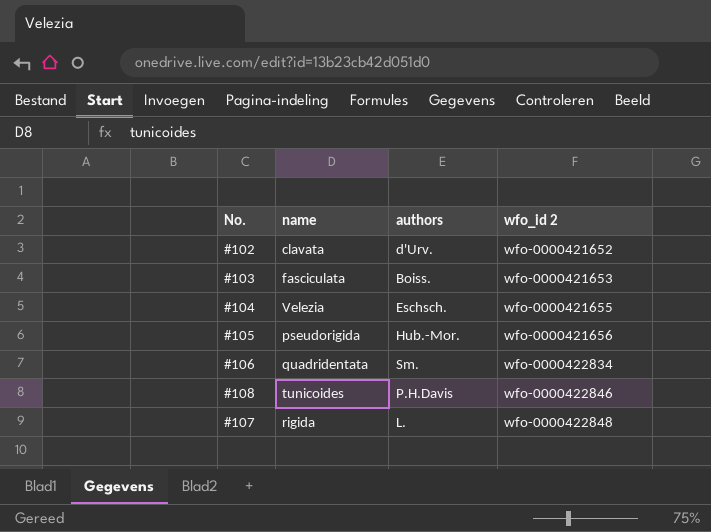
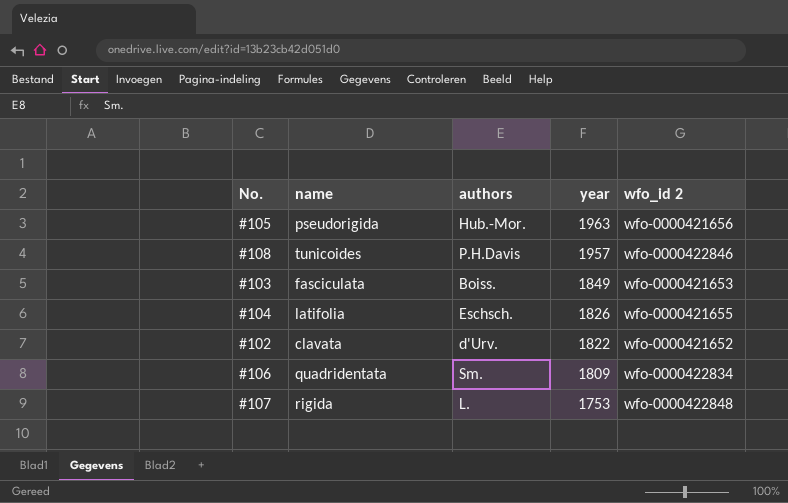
row order: wfo_id 2 ascending -> year descending
column year | position: none -> 4
#104 | name: Velezia -> latifolia

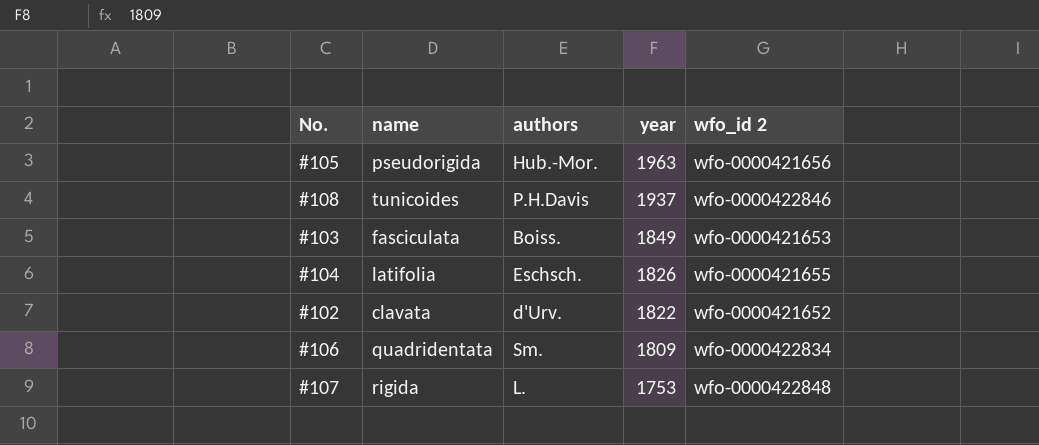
#108 | year: 1957 -> 1937

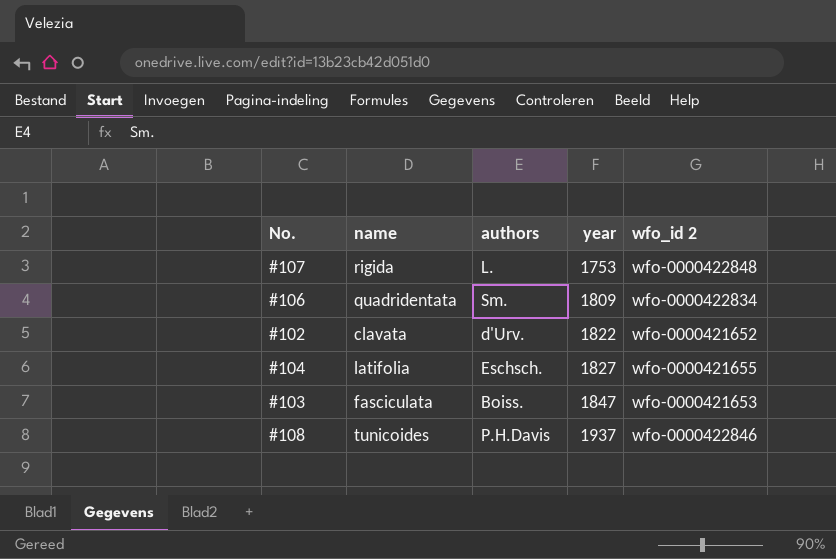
row order: year descending -> year ascending
row #105: pseudorigida | Hub.-Mor. | 1963 | wfo-0000421656 -> none
#104 | year: 1826 -> 1827
#103 | year: 1849 -> 1847

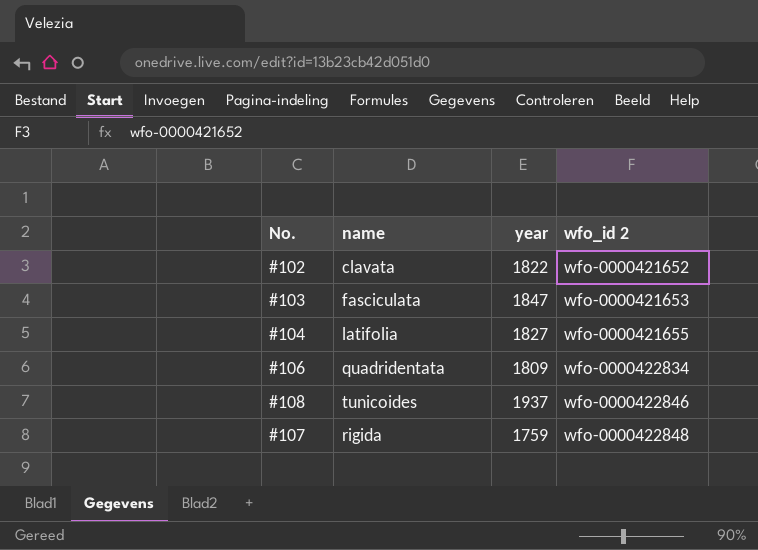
row order: year ascending -> wfo_id 2 ascending
column authors | position: 3 -> none
#107 | year: 1753 -> 1759

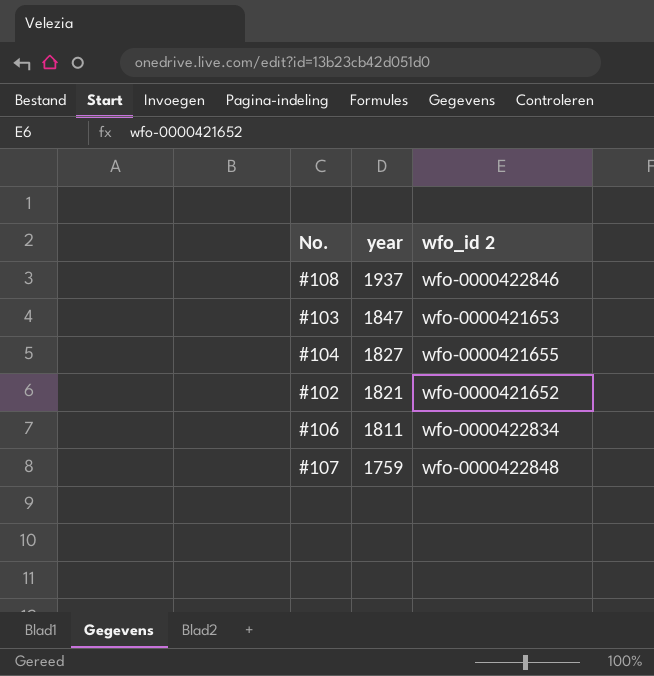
row order: wfo_id 2 ascending -> year descending
column name | position: 2 -> none
#102 | year: 1822 -> 1821
#106 | year: 1809 -> 1811

